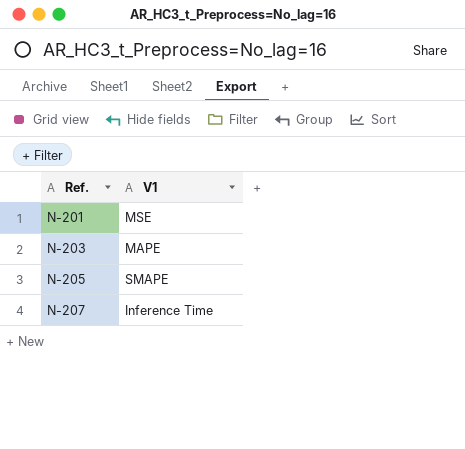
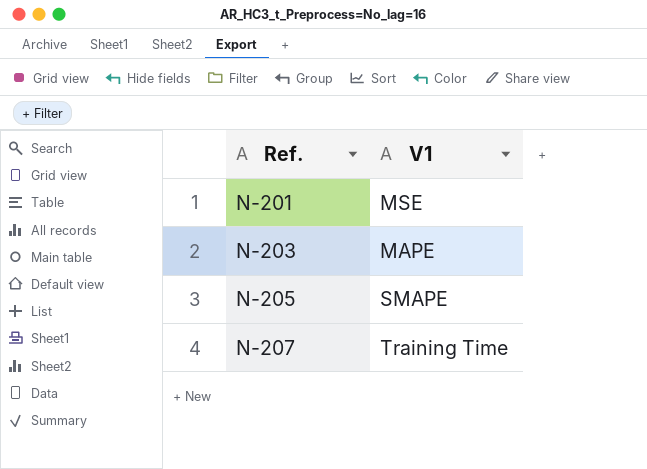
N-207 | V1: Inference Time -> Training Time

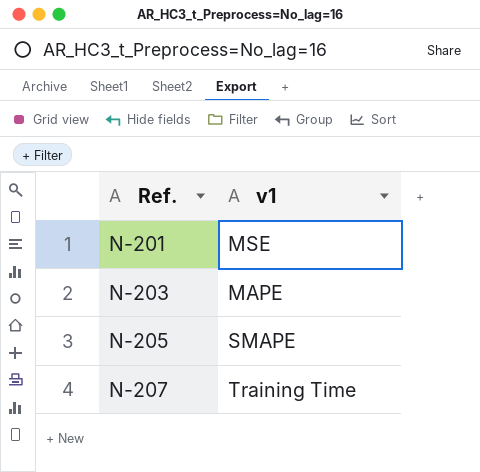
column name: V1 -> v1

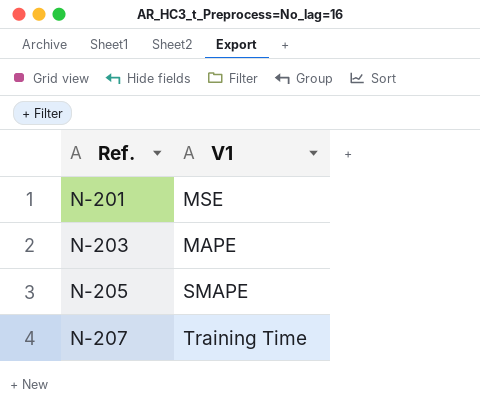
column name: v1 -> V1

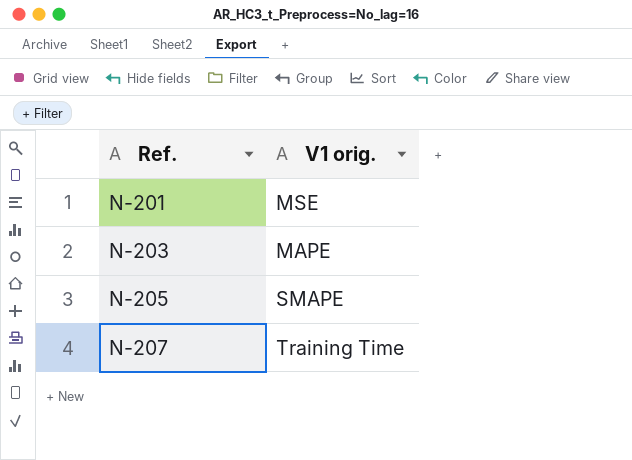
column name: V1 -> V1 orig.

